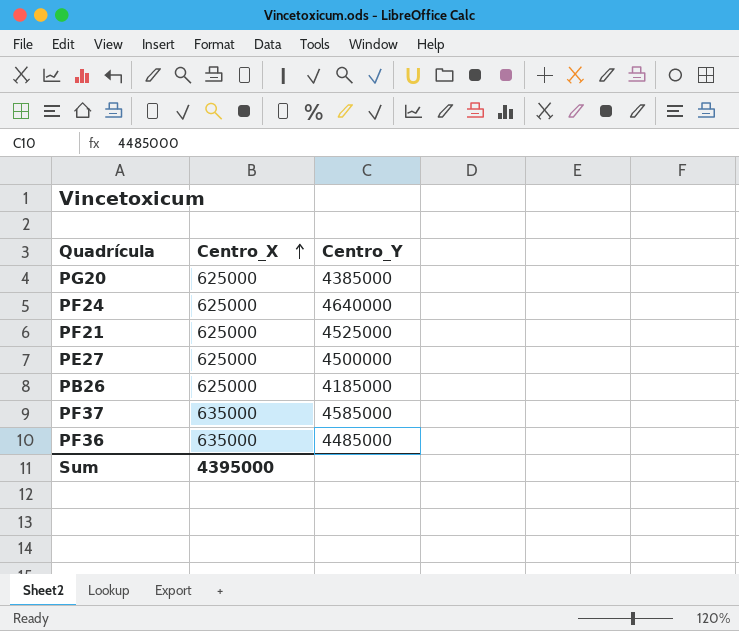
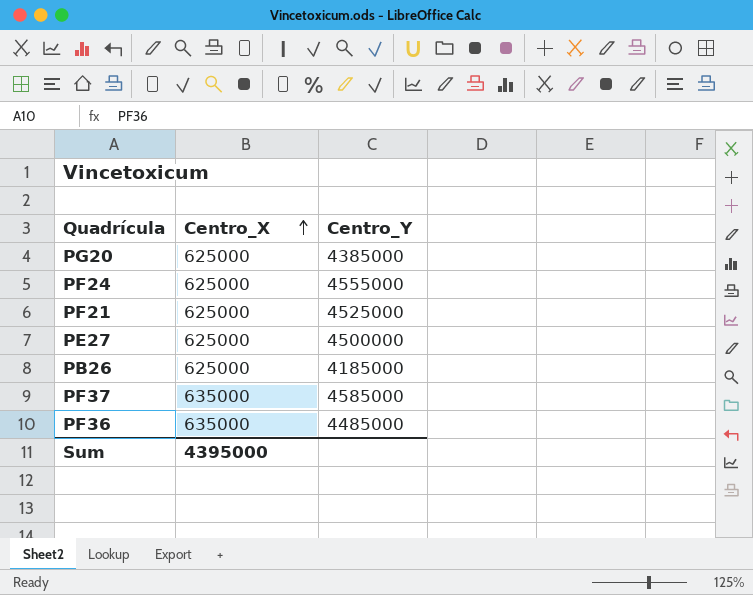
PF24 | Centro_Y: 4640000 -> 4555000

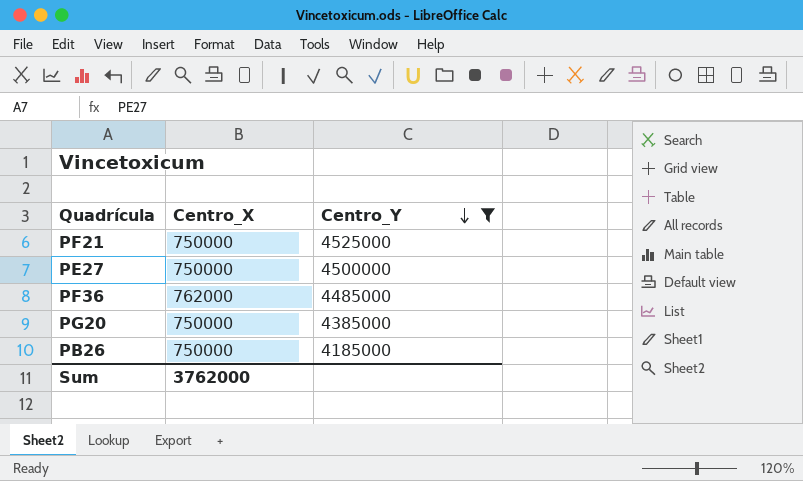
filter: none -> Centro_Y <= 4525000
row order: Centro_X ascending -> Centro_Y descending
PF21 | Centro_X: 625000 -> 750000
PE27 | Centro_X: 625000 -> 750000
PF36 | Centro_X: 635000 -> 762000
PG20 | Centro_X: 625000 -> 750000
PB26 | Centro_X: 625000 -> 750000
Sum | Centro_X: 4395000 -> 3762000

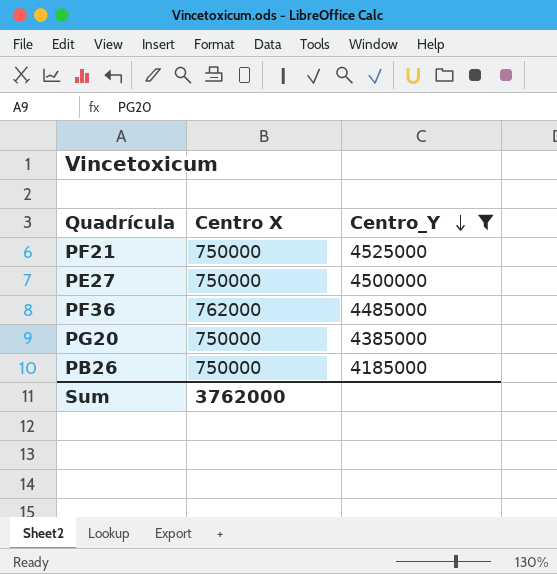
column name: Centro_X -> Centro X

